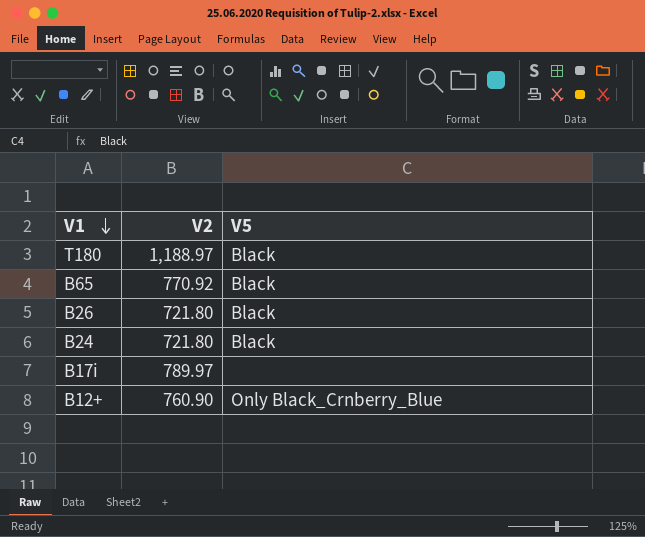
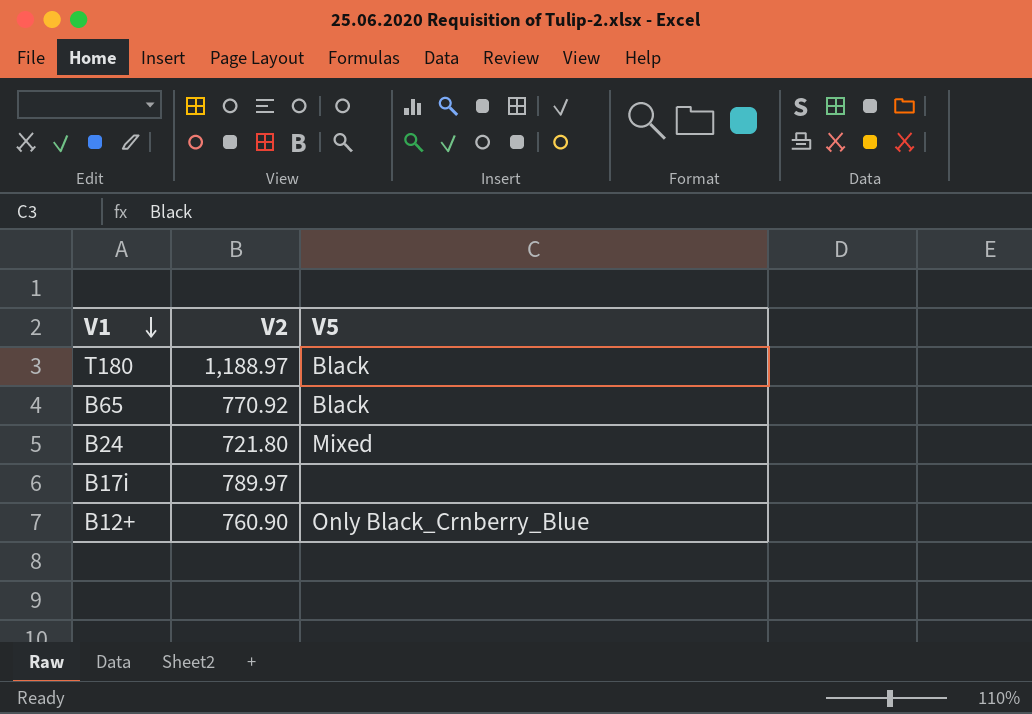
row B26: 721.80 | Black -> none
B24 | V5: Black -> Mixed

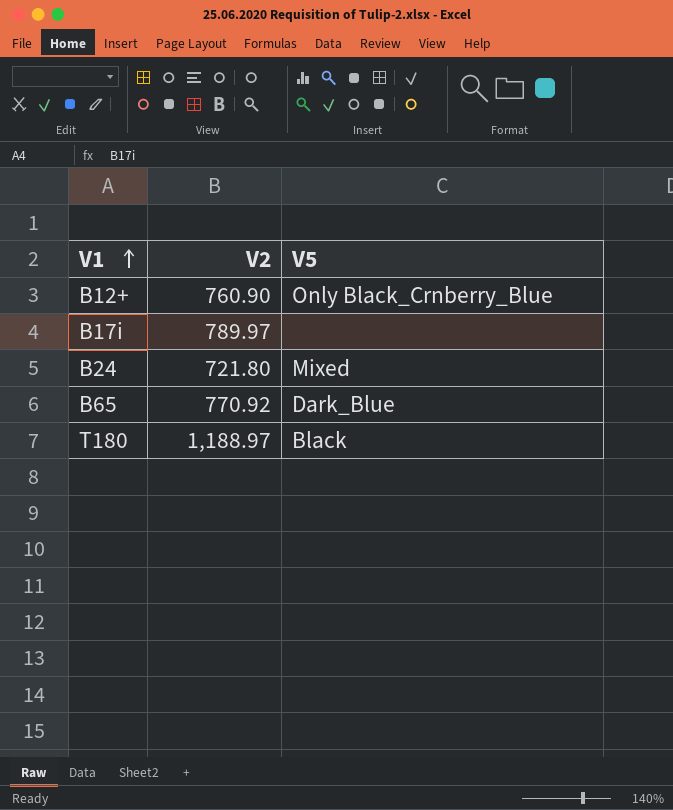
row order: V1 descending -> V1 ascending
B65 | V5: Black -> Dark_Blue

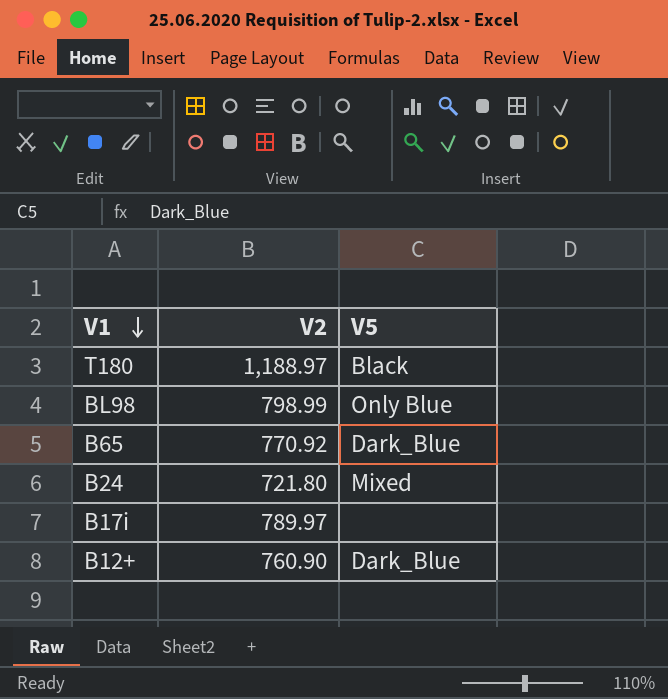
row order: V1 ascending -> V1 descending
row BL98: none -> 798.99 | Only Blue
B12+ | V5: Only Black_Crnberry_Blue -> Dark_Blue

